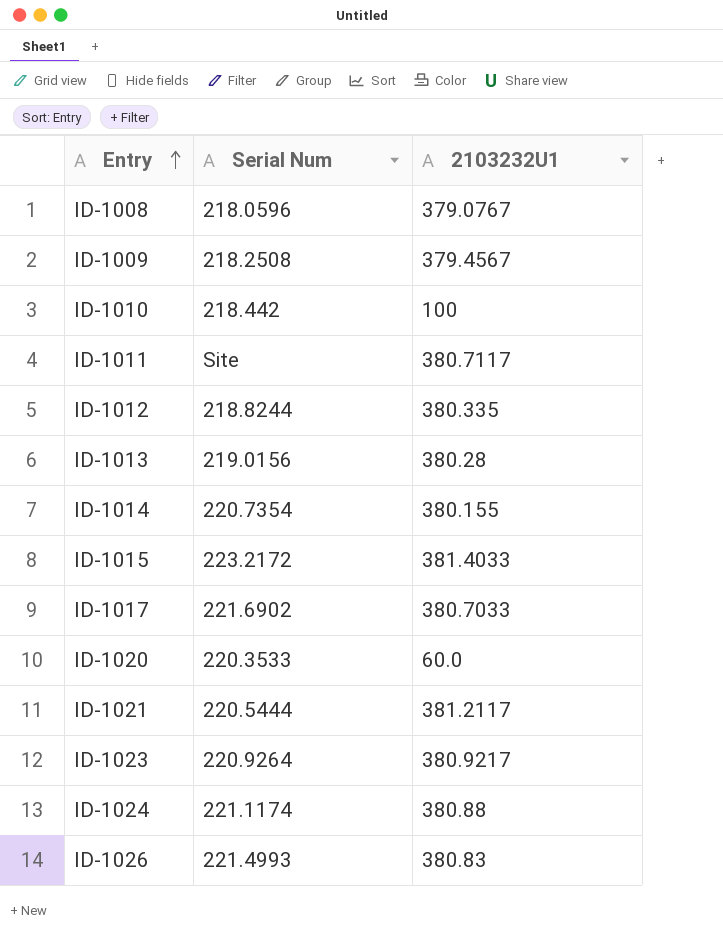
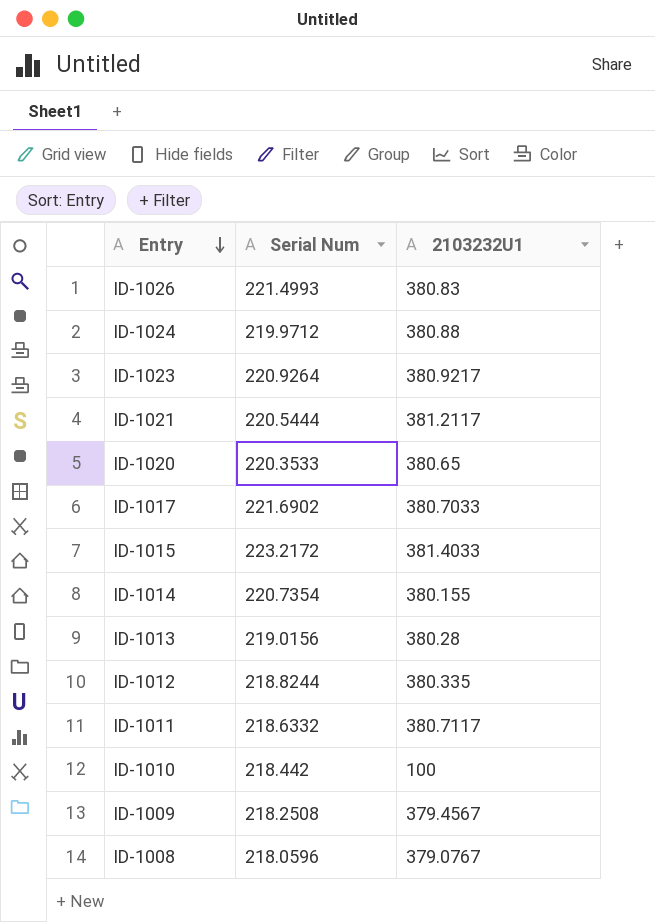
row order: Entry ascending -> Entry descending
ID-1024 | Serial Num: 221.1174 -> 219.9712
ID-1020 | 2103232U1: 60.0 -> 380.65
ID-1011 | Serial Num: Site -> 218.6332

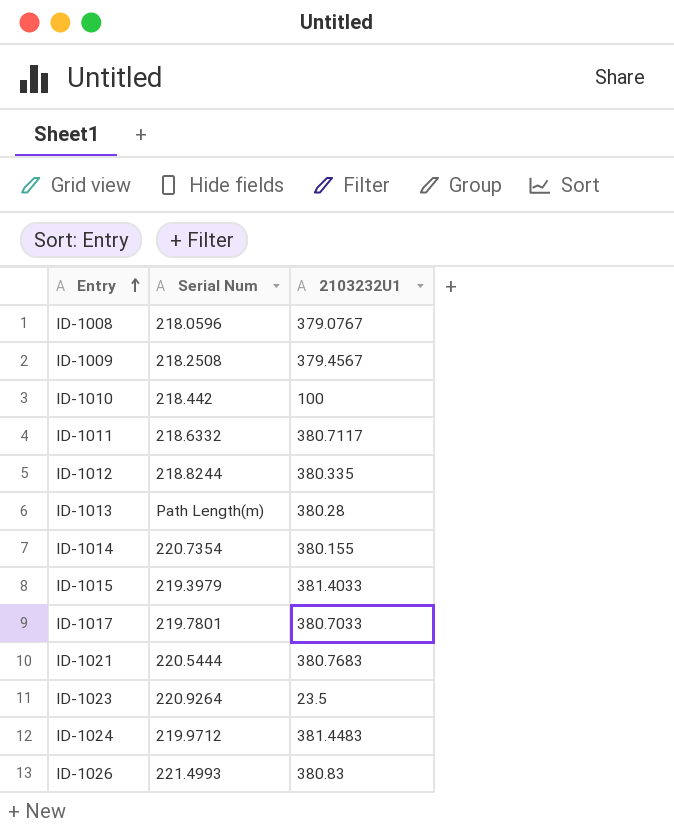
row order: Entry descending -> Entry ascending
row ID-1020: 220.3533 | 380.65 -> none
ID-1013 | Serial Num: 219.0156 -> Path Length(m)
ID-1015 | Serial Num: 223.2172 -> 219.3979
ID-1017 | Serial Num: 221.6902 -> 219.7801
ID-1021 | 2103232U1: 381.2117 -> 380.7683
ID-1023 | 2103232U1: 380.9217 -> 23.5
ID-1024 | 2103232U1: 380.88 -> 381.4483

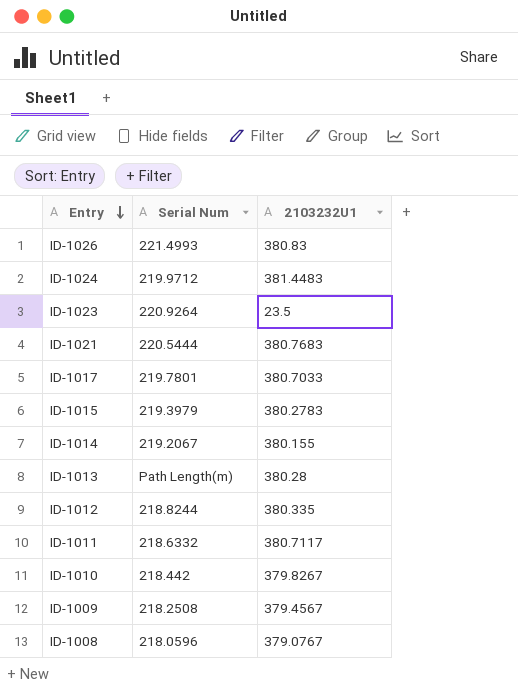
row order: Entry ascending -> Entry descending
ID-1015 | 2103232U1: 381.4033 -> 380.2783
ID-1014 | Serial Num: 220.7354 -> 219.2067
ID-1010 | 2103232U1: 100 -> 379.8267

